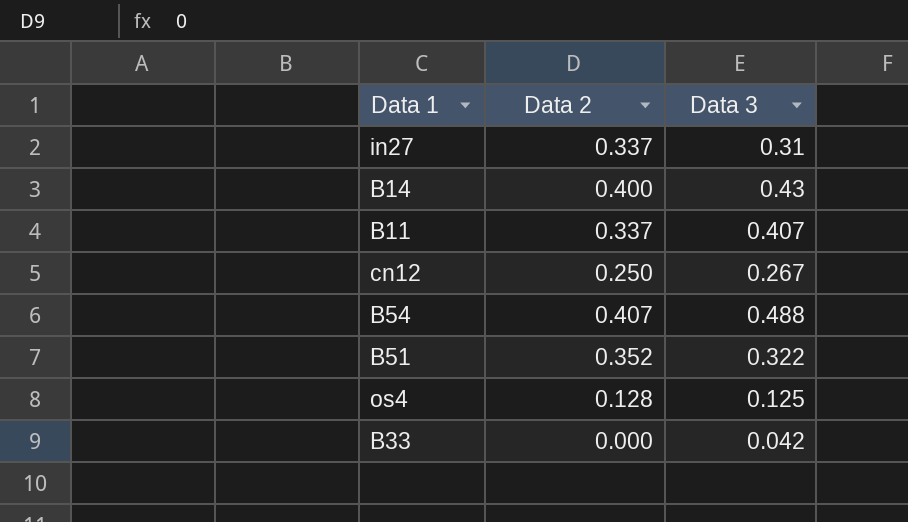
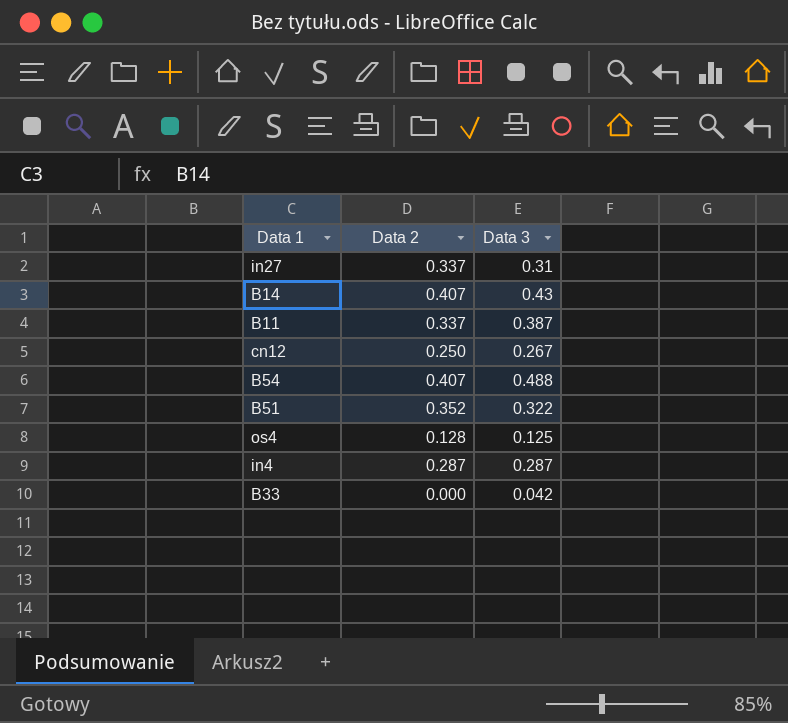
B14 | Data 2: 0.400 -> 0.407
B11 | Data 3: 0.407 -> 0.387
row in4: none -> 0.287 | 0.287

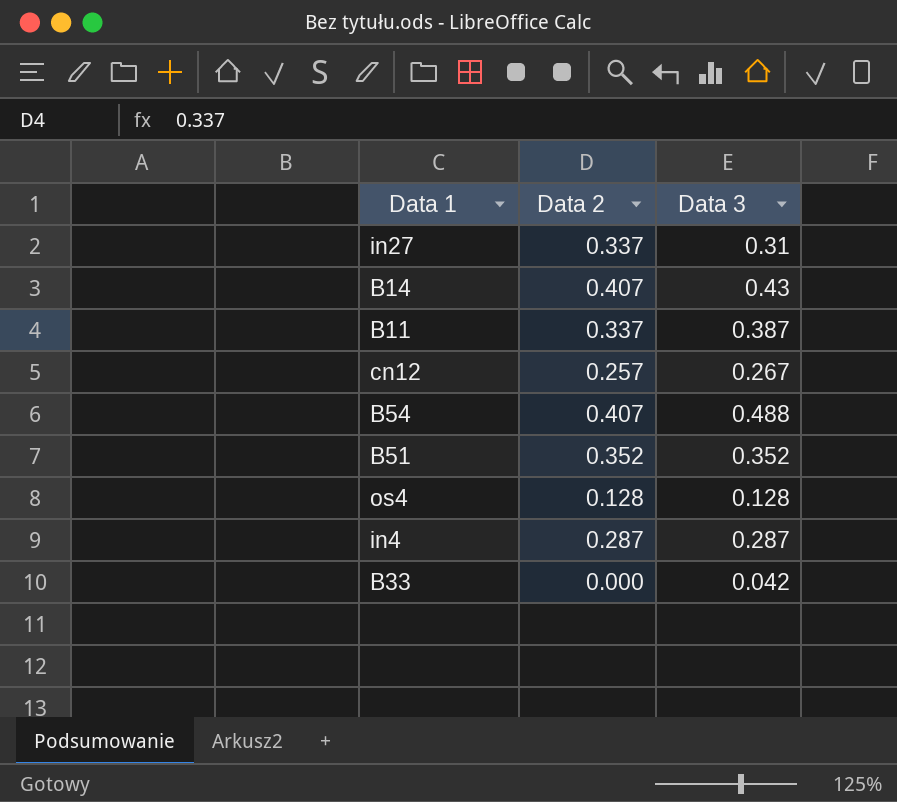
cn12 | Data 2: 0.250 -> 0.257
B51 | Data 3: 0.322 -> 0.352
os4 | Data 3: 0.125 -> 0.128

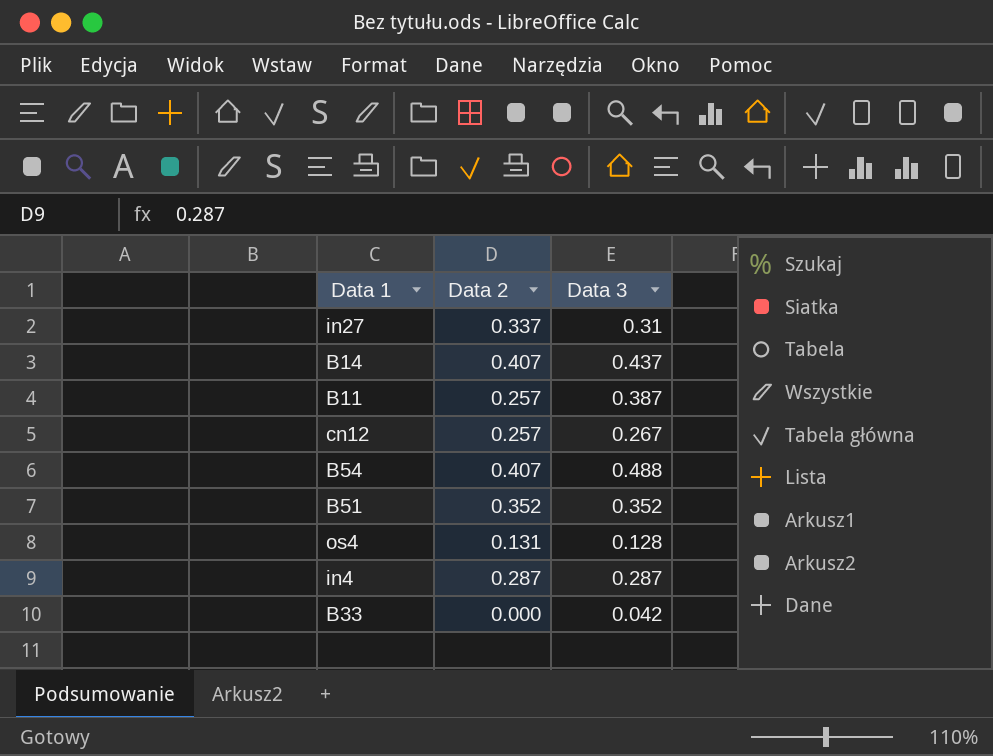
B14 | Data 3: 0.43 -> 0.437
B11 | Data 2: 0.337 -> 0.257
os4 | Data 2: 0.128 -> 0.131

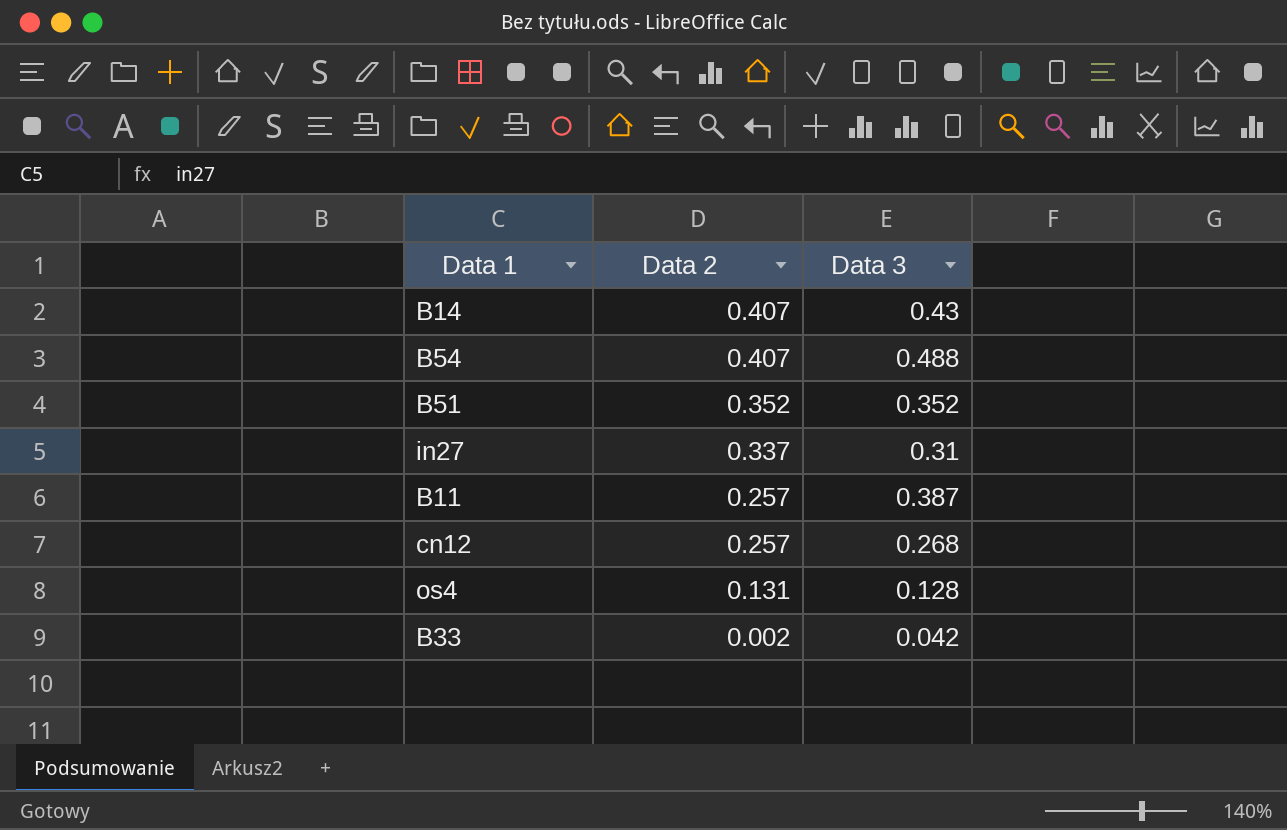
row order: none -> Data 2 descending
row in4: 0.287 | 0.287 -> none
B14 | Data 3: 0.437 -> 0.43
cn12 | Data 3: 0.267 -> 0.268
B33 | Data 2: 0.000 -> 0.002

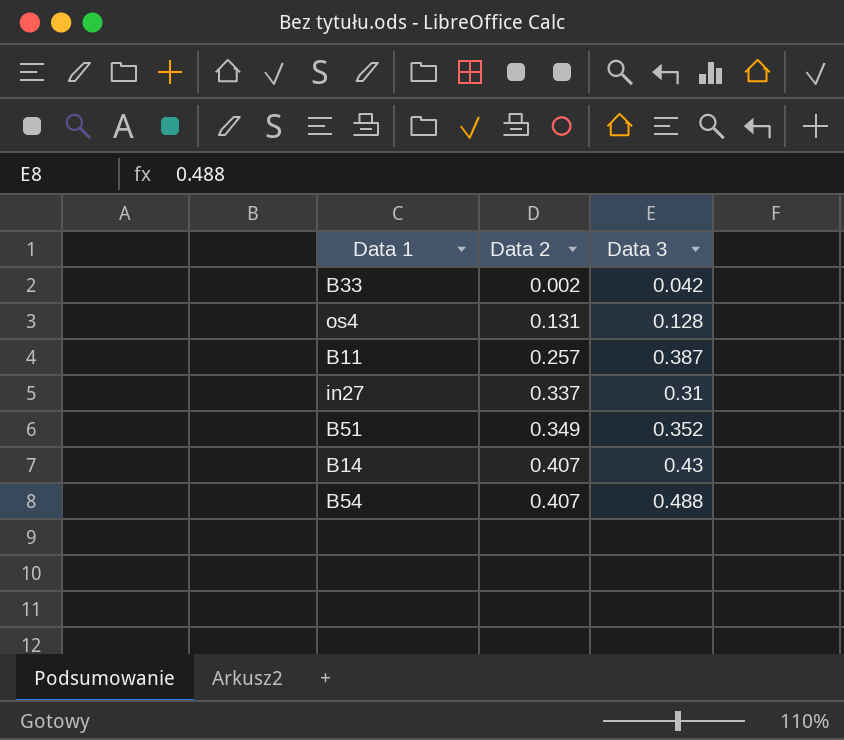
row order: Data 2 descending -> Data 2 ascending
row cn12: 0.257 | 0.268 -> none
B51 | Data 2: 0.352 -> 0.349

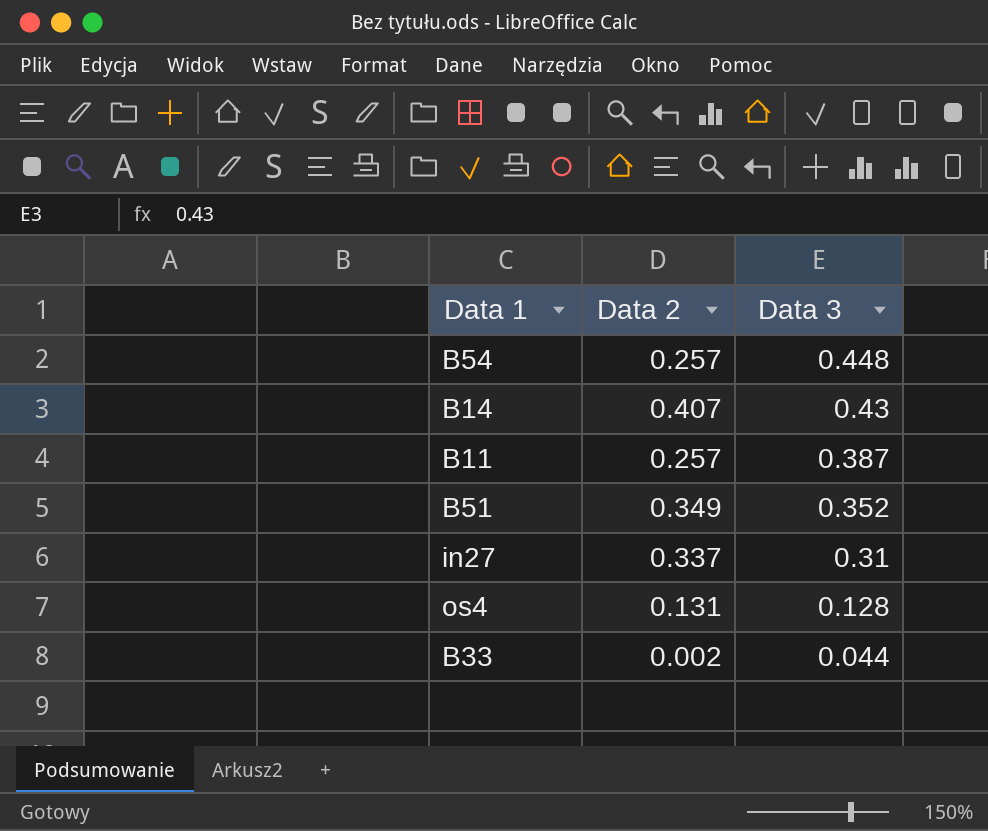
row order: Data 2 ascending -> Data 3 descending
B54 | Data 2: 0.407 -> 0.257
B54 | Data 3: 0.488 -> 0.448
B33 | Data 3: 0.042 -> 0.044

